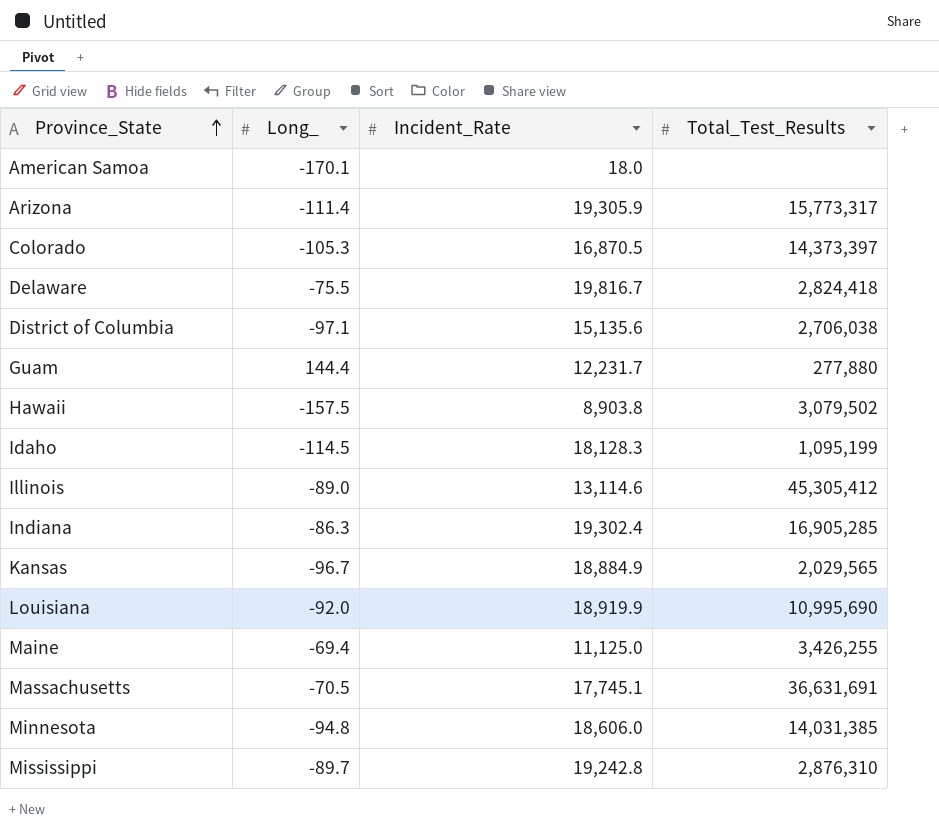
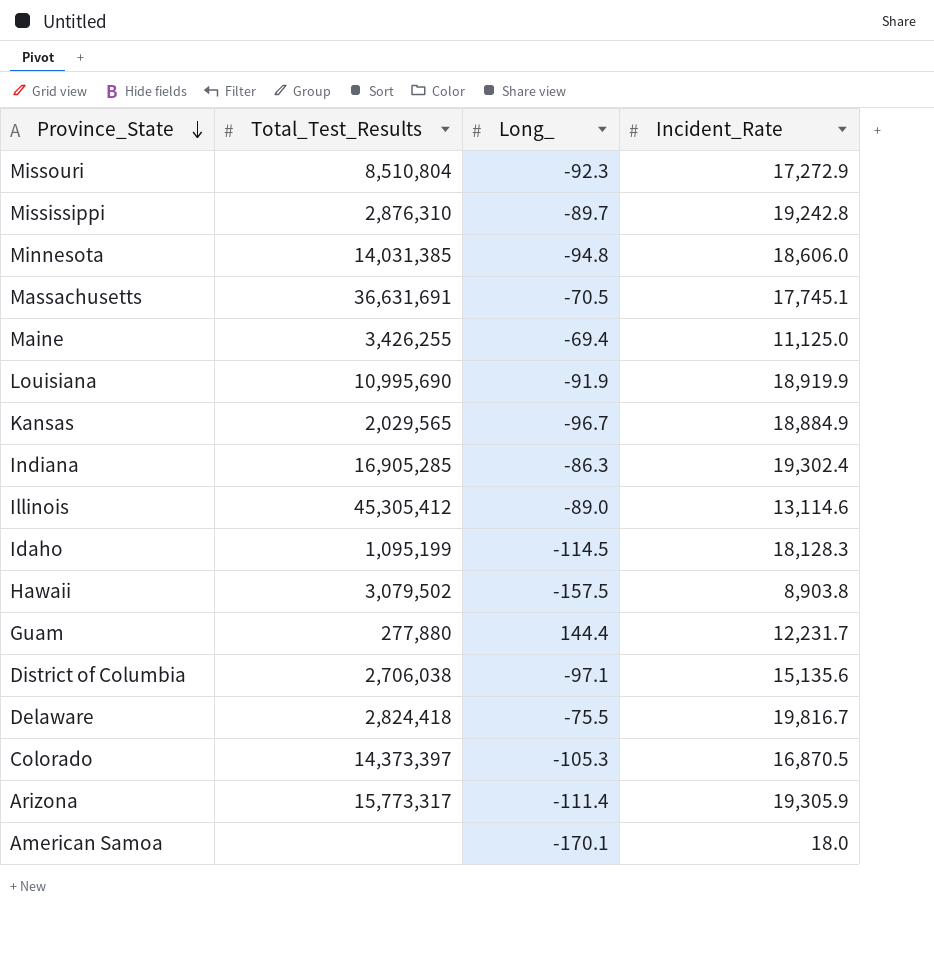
row order: Province_State ascending -> Province_State descending
column Total_Test_Results | position: 4 -> 2
row Missouri: none -> 8,510,804 | -92.3 | 17,272.9
Louisiana | Long_: -92.0 -> -91.9

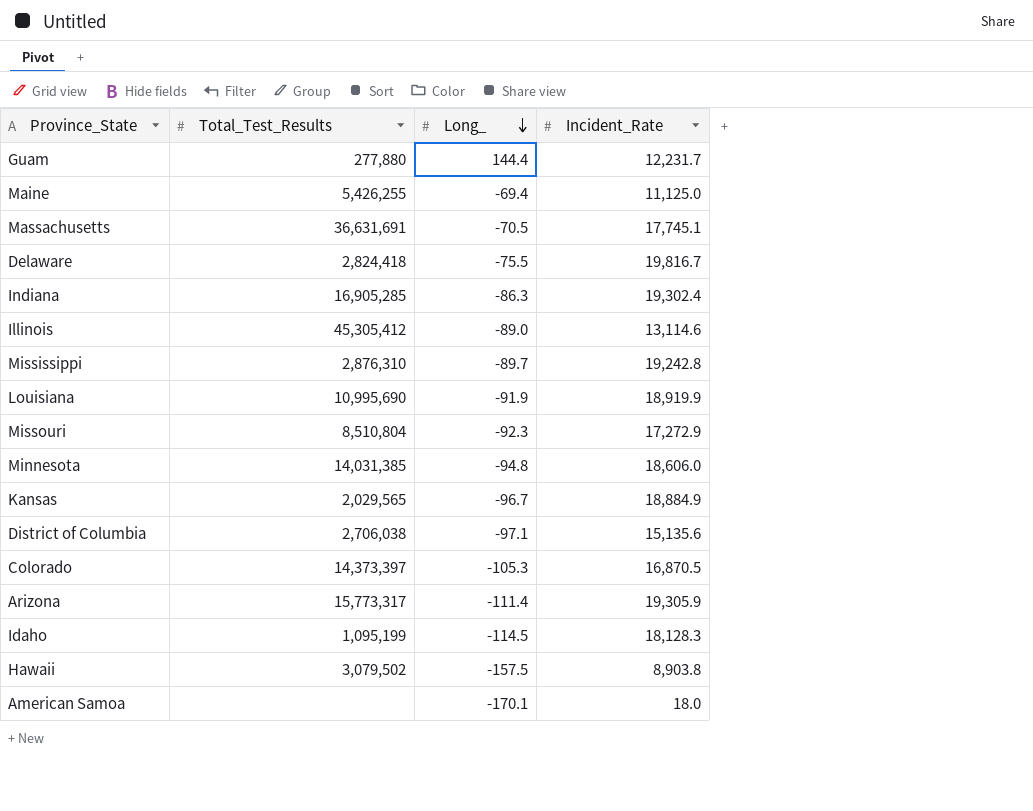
row order: Province_State descending -> Long_ descending
Maine | Total_Test_Results: 3,426,255 -> 5,426,255

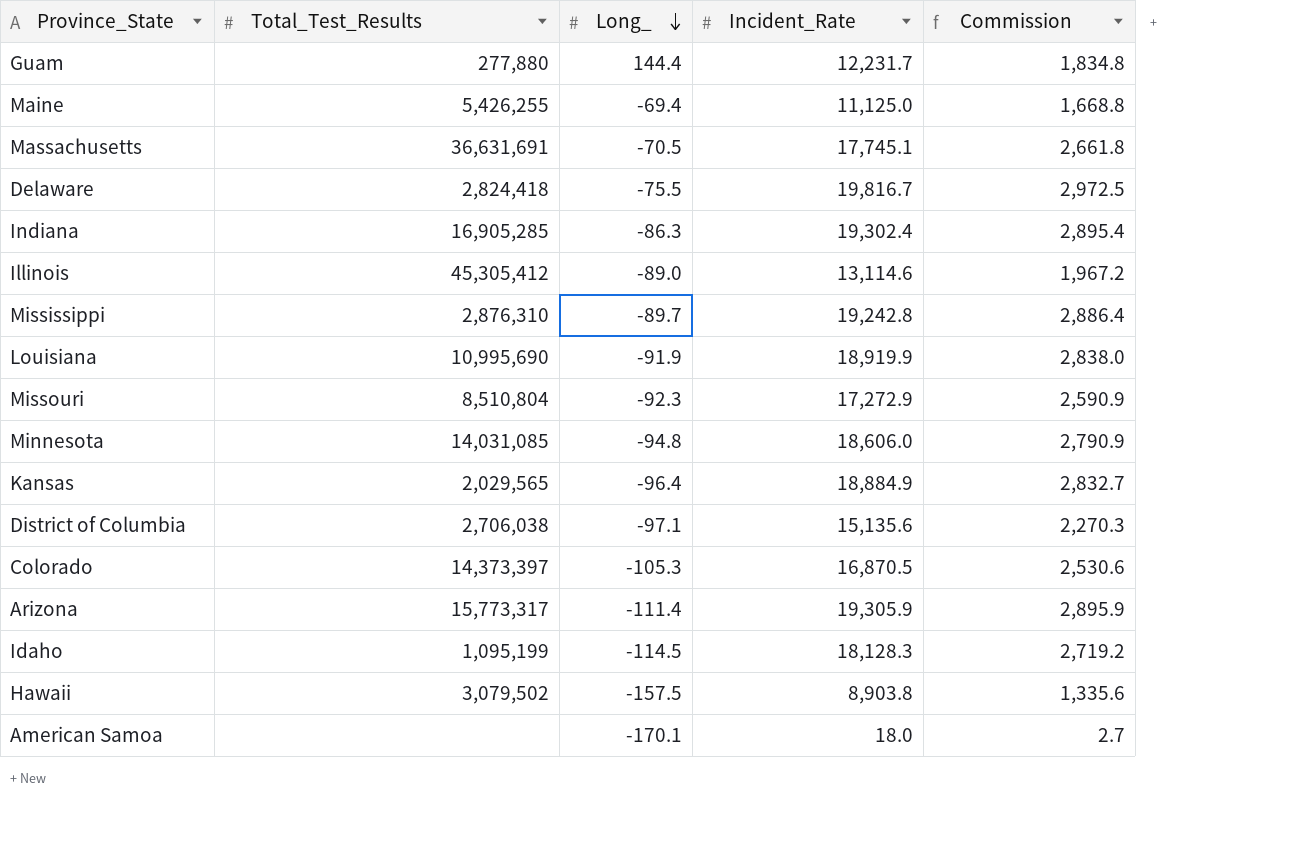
column Commission | formula: none -> [Incident_Rate] * 0.15
Minnesota | Total_Test_Results: 14,031,385 -> 14,031,085
Kansas | Long_: -96.7 -> -96.4

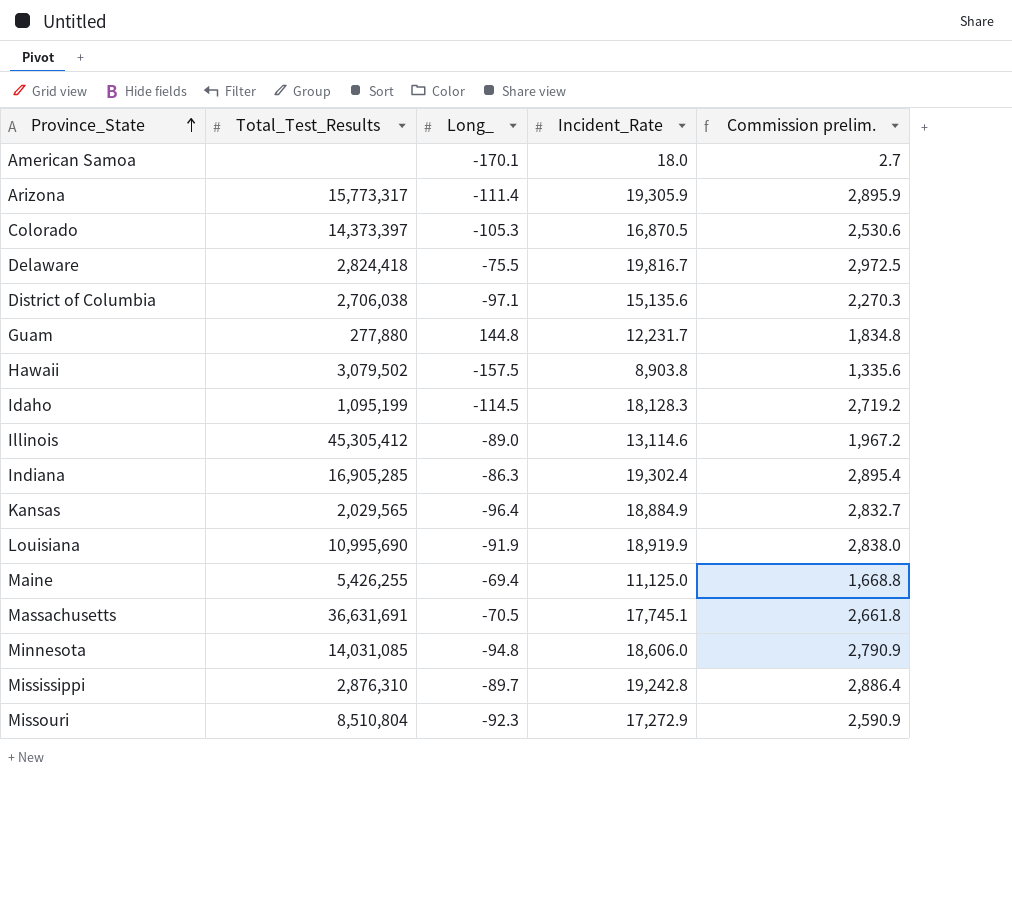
row order: Long_ descending -> Province_State ascending
column name: Commission -> Commission prelim.
Guam | Long_: 144.4 -> 144.8

